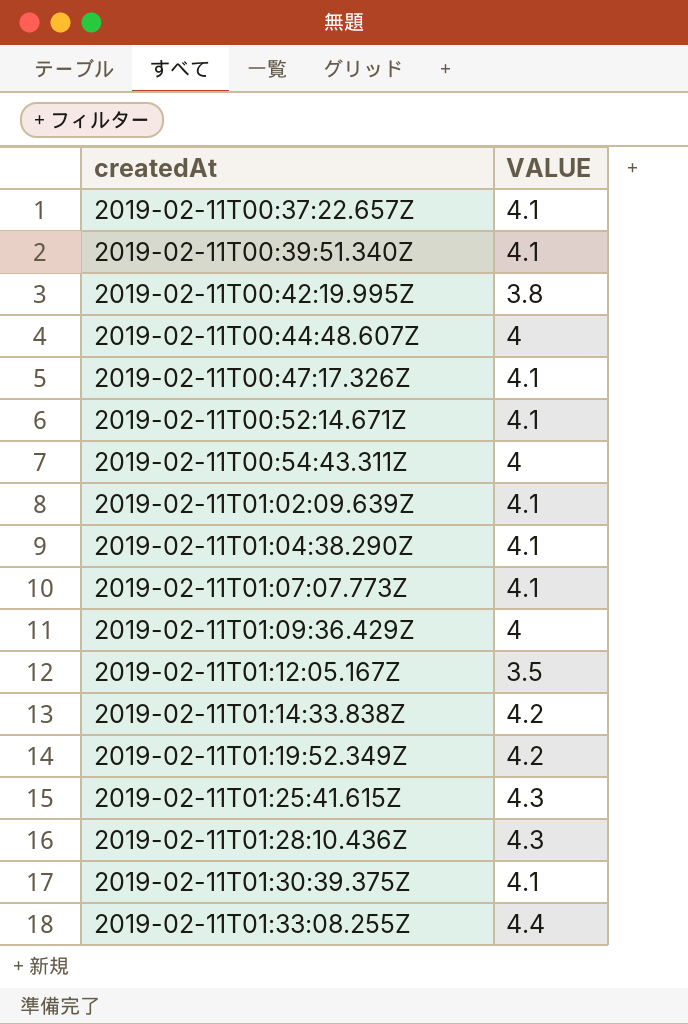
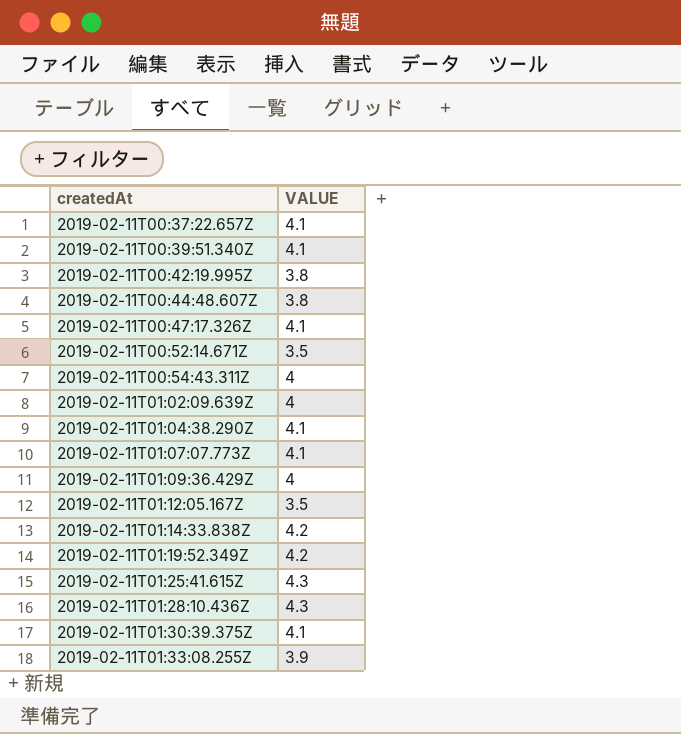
2019-02-11T00:44:48.607Z | VALUE: 4 -> 3.8
2019-02-11T00:52:14.671Z | VALUE: 4.1 -> 3.5
2019-02-11T01:02:09.639Z | VALUE: 4.1 -> 4
2019-02-11T01:33:08.255Z | VALUE: 4.4 -> 3.9

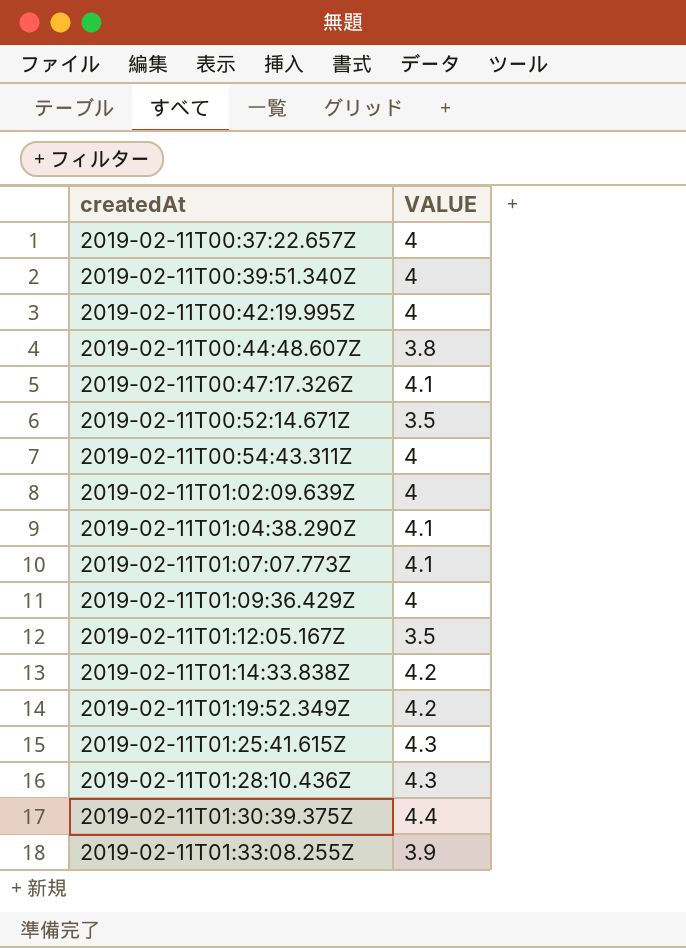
2019-02-11T00:37:22.657Z | VALUE: 4.1 -> 4
2019-02-11T00:39:51.340Z | VALUE: 4.1 -> 4
2019-02-11T00:42:19.995Z | VALUE: 3.8 -> 4
2019-02-11T01:30:39.375Z | VALUE: 4.1 -> 4.4

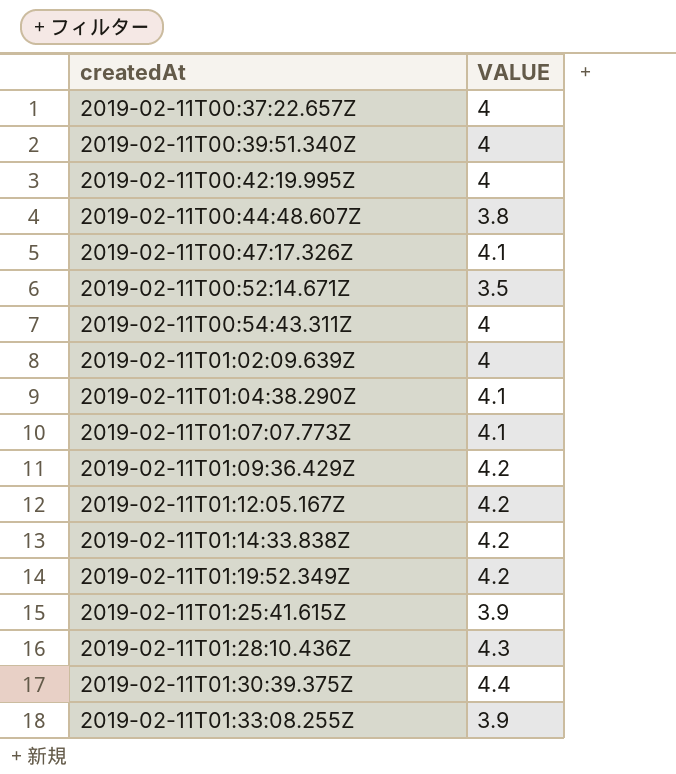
2019-02-11T01:09:36.429Z | VALUE: 4 -> 4.2
2019-02-11T01:12:05.167Z | VALUE: 3.5 -> 4.2
2019-02-11T01:25:41.615Z | VALUE: 4.3 -> 3.9

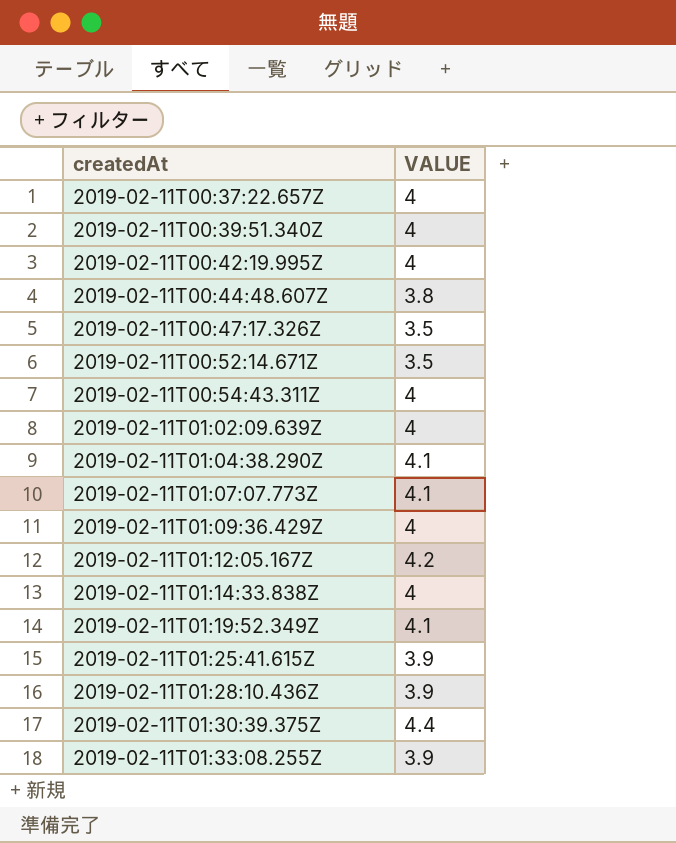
2019-02-11T00:47:17.326Z | VALUE: 4.1 -> 3.5
2019-02-11T01:09:36.429Z | VALUE: 4.2 -> 4
2019-02-11T01:14:33.838Z | VALUE: 4.2 -> 4
2019-02-11T01:19:52.349Z | VALUE: 4.2 -> 4.1
2019-02-11T01:28:10.436Z | VALUE: 4.3 -> 3.9

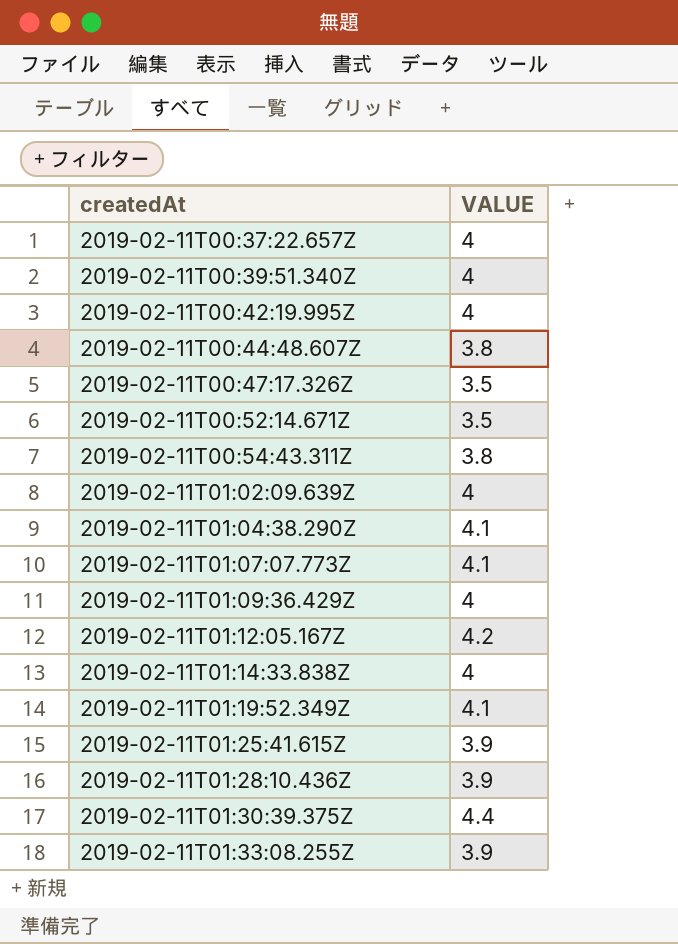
2019-02-11T00:54:43.311Z | VALUE: 4 -> 3.8

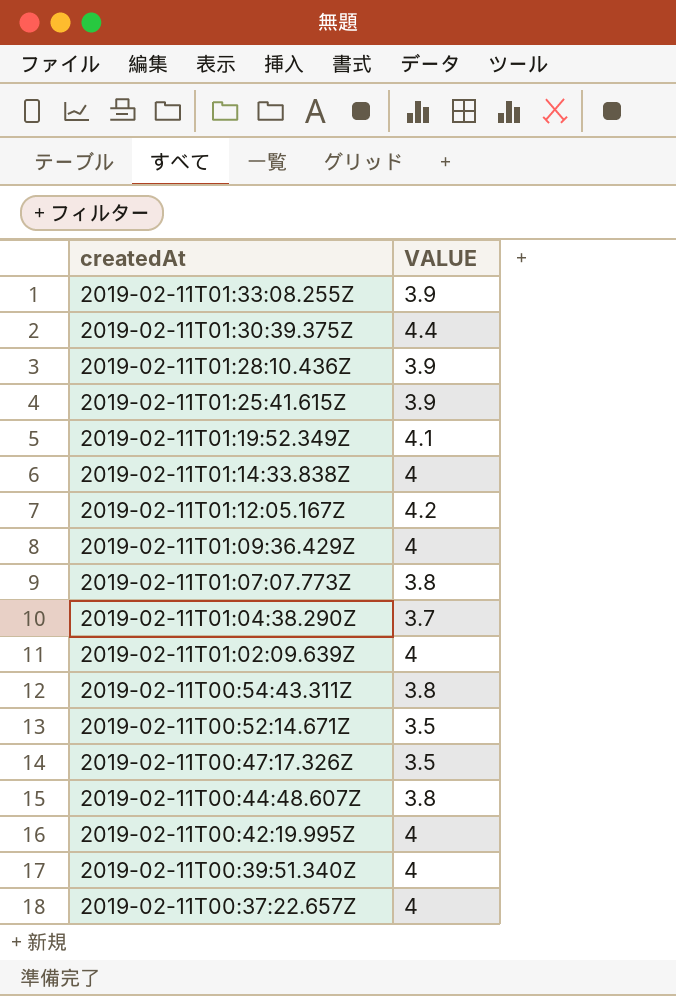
row order: createdAt ascending -> createdAt descending
2019-02-11T01:07:07.773Z | VALUE: 4.1 -> 3.8
2019-02-11T01:04:38.290Z | VALUE: 4.1 -> 3.7

